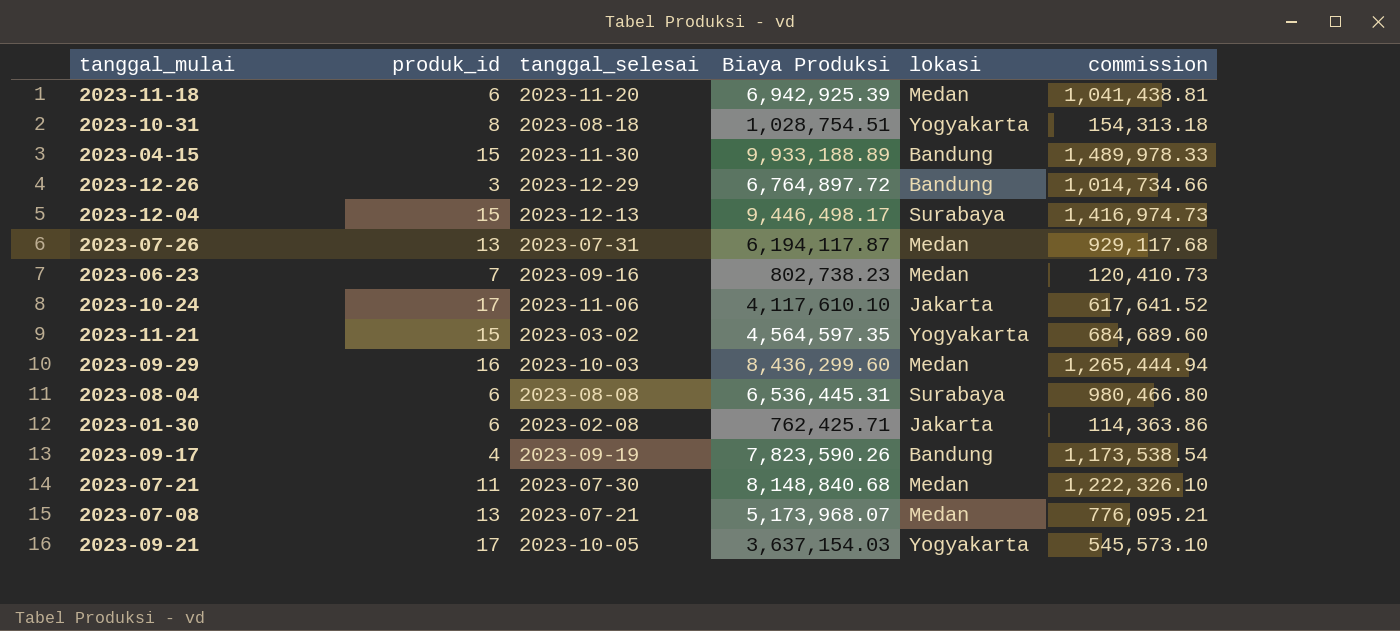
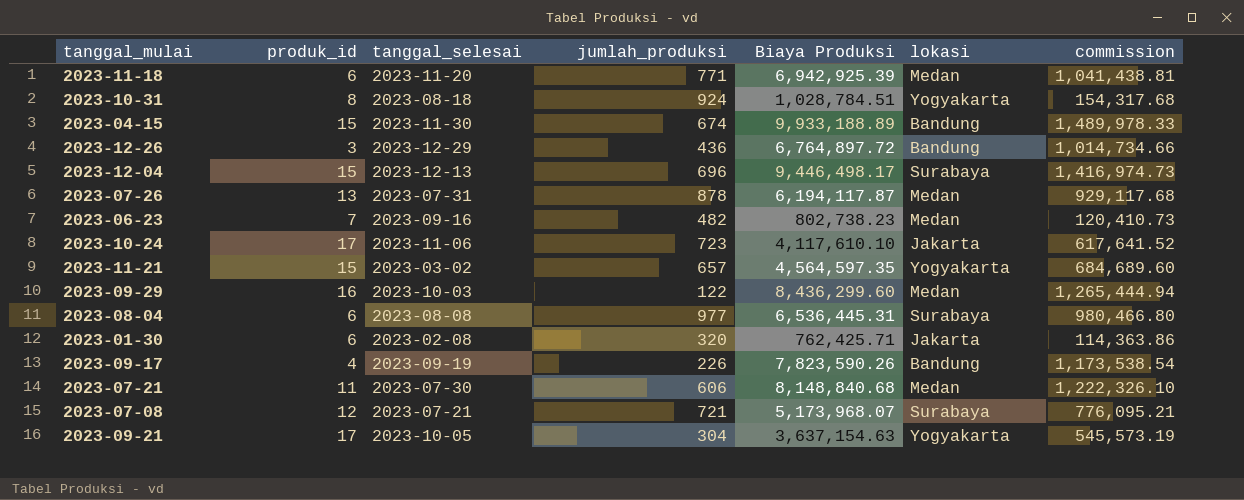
column jumlah_produksi | position: none -> 4
2023-10-31 | Biaya Produksi: 1,028,754.51 -> 1,028,784.51
2023-10-31 | commission: 154,313.18 -> 154,317.68
2023-07-08 | produk_id: 13 -> 12
2023-07-08 | lokasi: Medan -> Surabaya
2023-09-21 | Biaya Produksi: 3,637,154.03 -> 3,637,154.63
2023-09-21 | commission: 545,573.10 -> 545,573.19

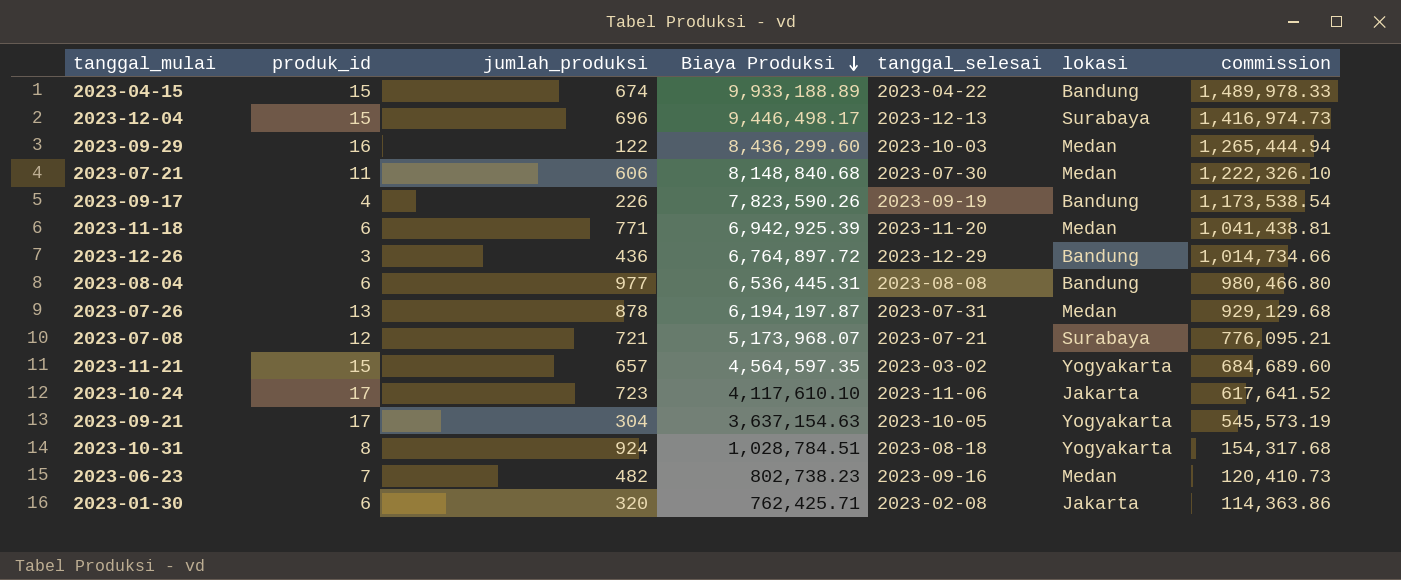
row order: none -> Biaya Produksi descending
column tanggal_selesai | position: 3 -> 5
2023-04-15 | tanggal_selesai: 2023-11-30 -> 2023-04-22
2023-08-04 | lokasi: Surabaya -> Bandung
2023-07-26 | Biaya Produksi: 6,194,117.87 -> 6,194,197.87
2023-07-26 | commission: 929,117.68 -> 929,129.68

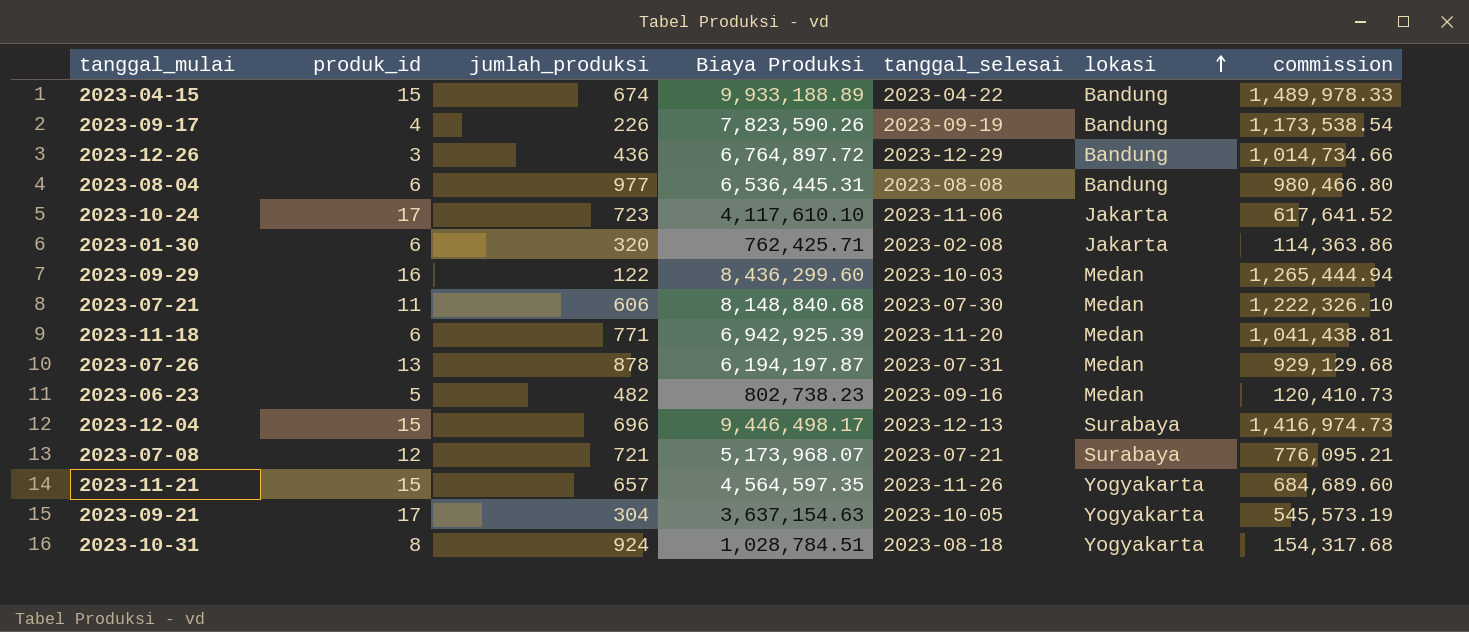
row order: Biaya Produksi descending -> lokasi ascending
2023-06-23 | produk_id: 7 -> 5
2023-11-21 | tanggal_selesai: 2023-03-02 -> 2023-11-26

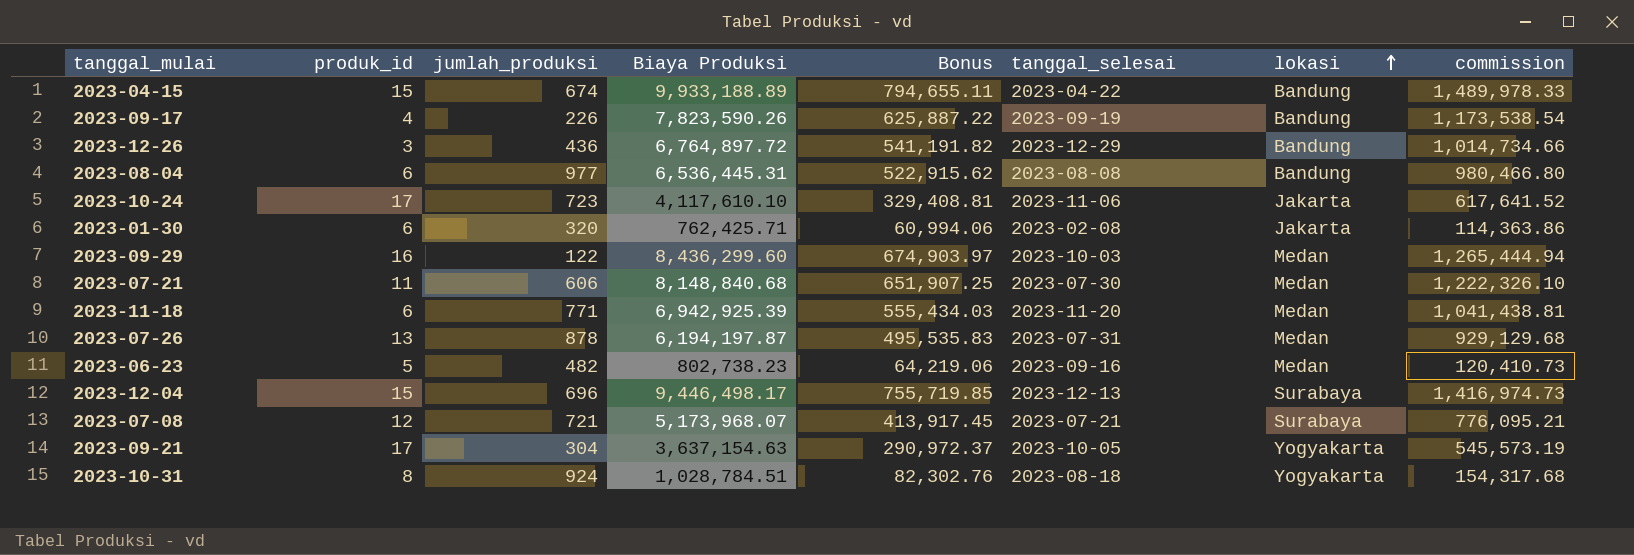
column Bonus | formula: none -> [Biaya Produksi] * 0.08
row 2023-11-21: 15 | 657 | 4,564,597.35 | 2023-11-26 | Yogyakarta | 684,689.60 -> none

